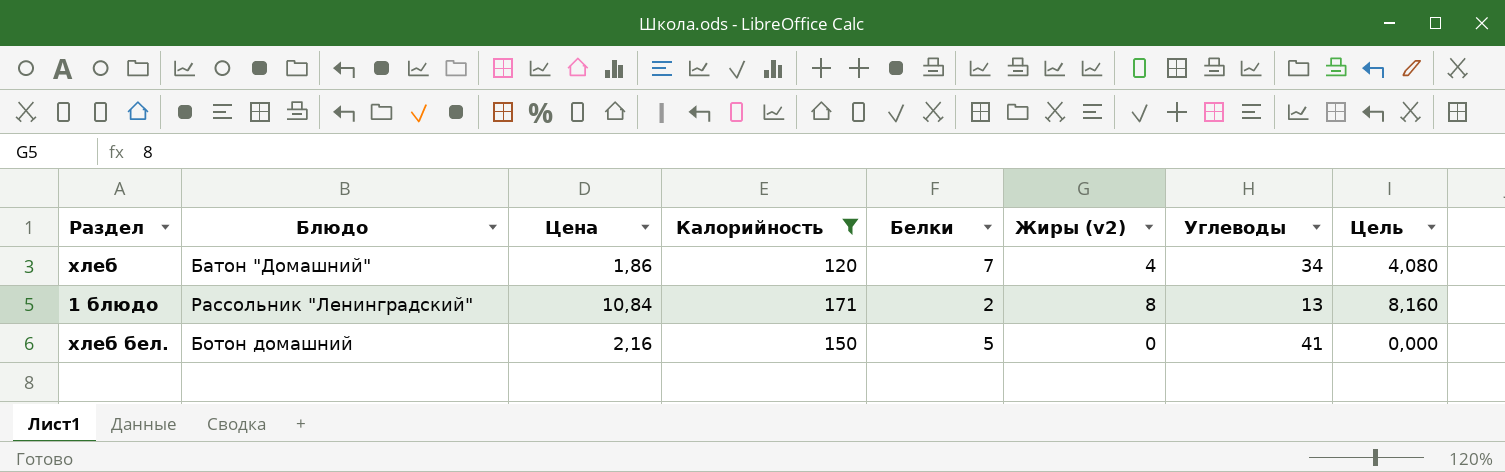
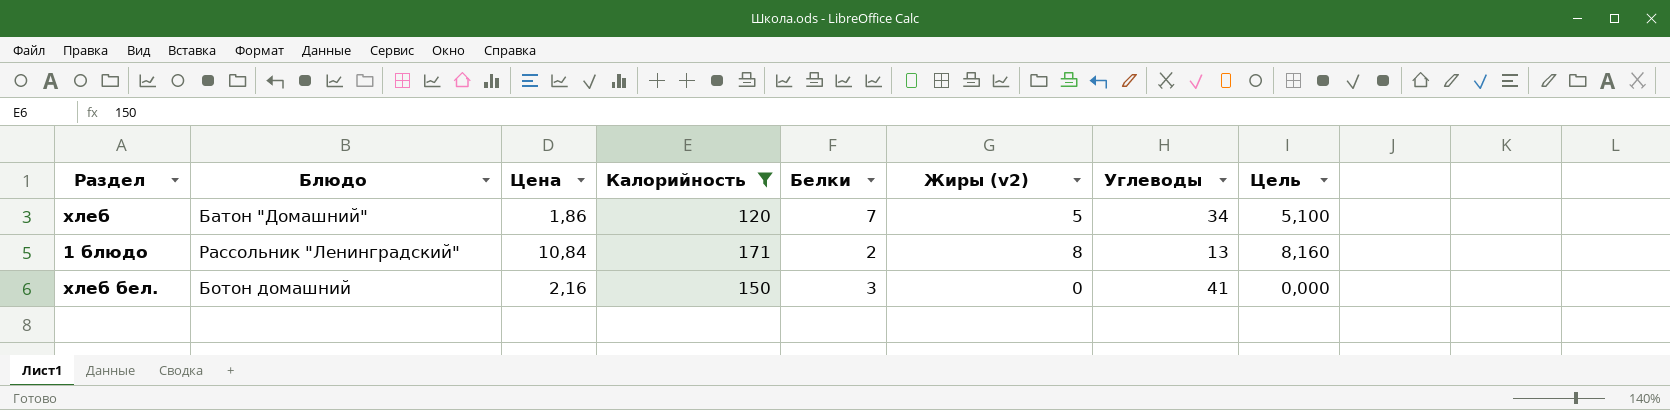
хлеб | Жиры (v2): 4 -> 5
хлеб | Цель: 4,080 -> 5,100
хлеб бел. | Белки: 5 -> 3

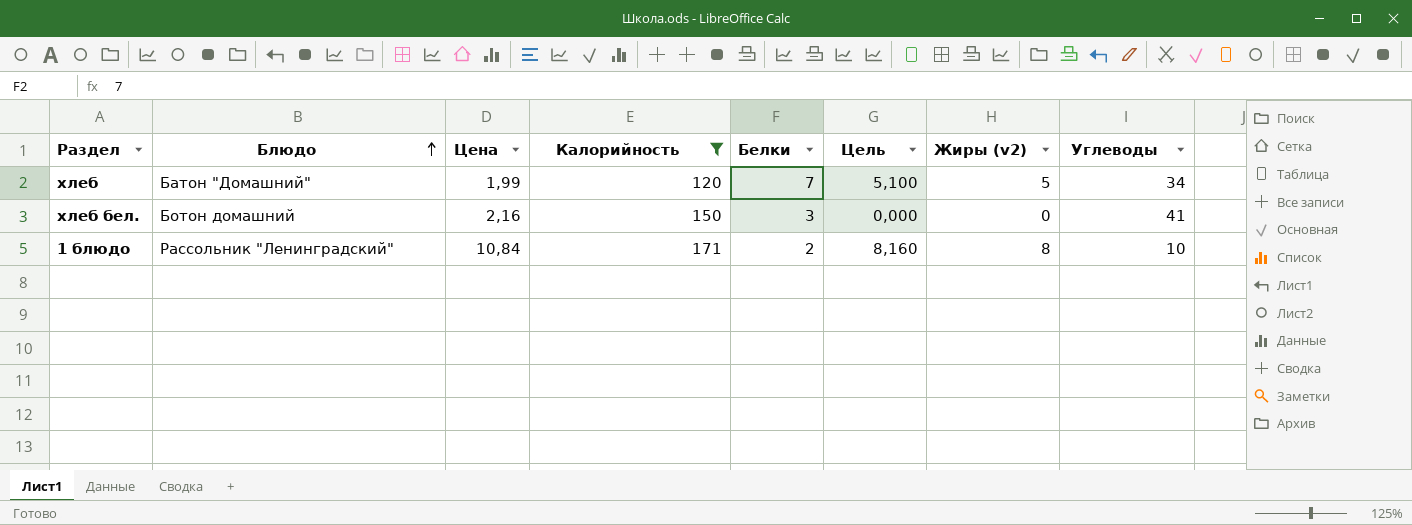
row order: none -> Блюдо ascending
column Цель | position: 8 -> 6
хлеб | Цена: 1,86 -> 1,99
1 блюдо | Углеводы: 13 -> 10

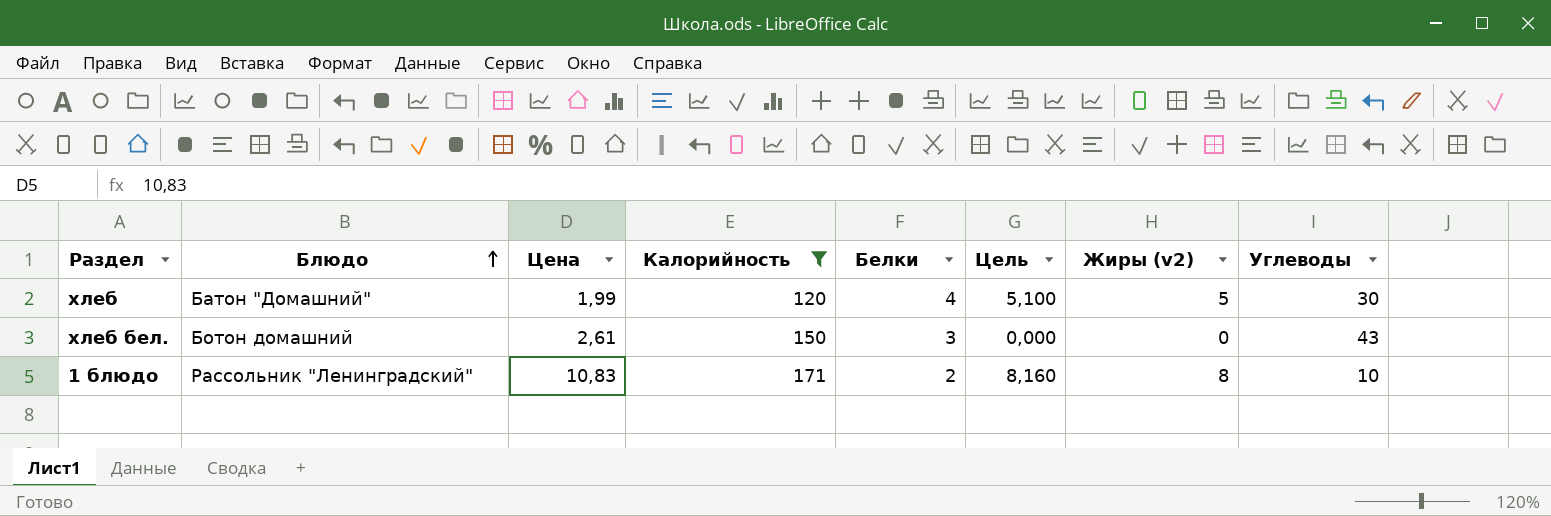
хлеб | Белки: 7 -> 4
хлеб | Углеводы: 34 -> 30
хлеб бел. | Цена: 2,16 -> 2,61
хлеб бел. | Углеводы: 41 -> 43
1 блюдо | Цена: 10,84 -> 10,83

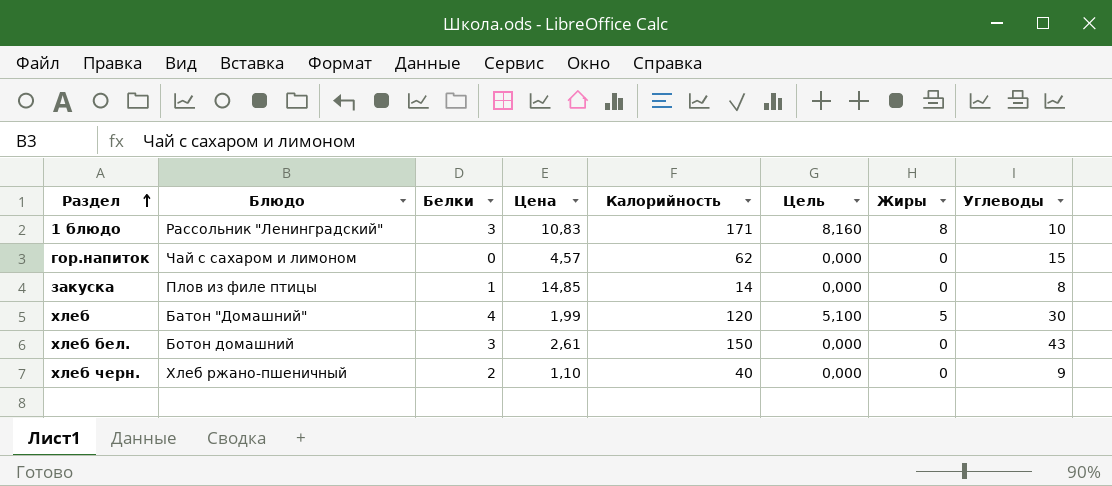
filter: Калорийность >= 120 -> none
row order: Блюдо ascending -> Раздел ascending
column Белки | position: 5 -> 3
column name: Жиры (v2) -> Жиры
1 блюдо | Белки: 2 -> 3

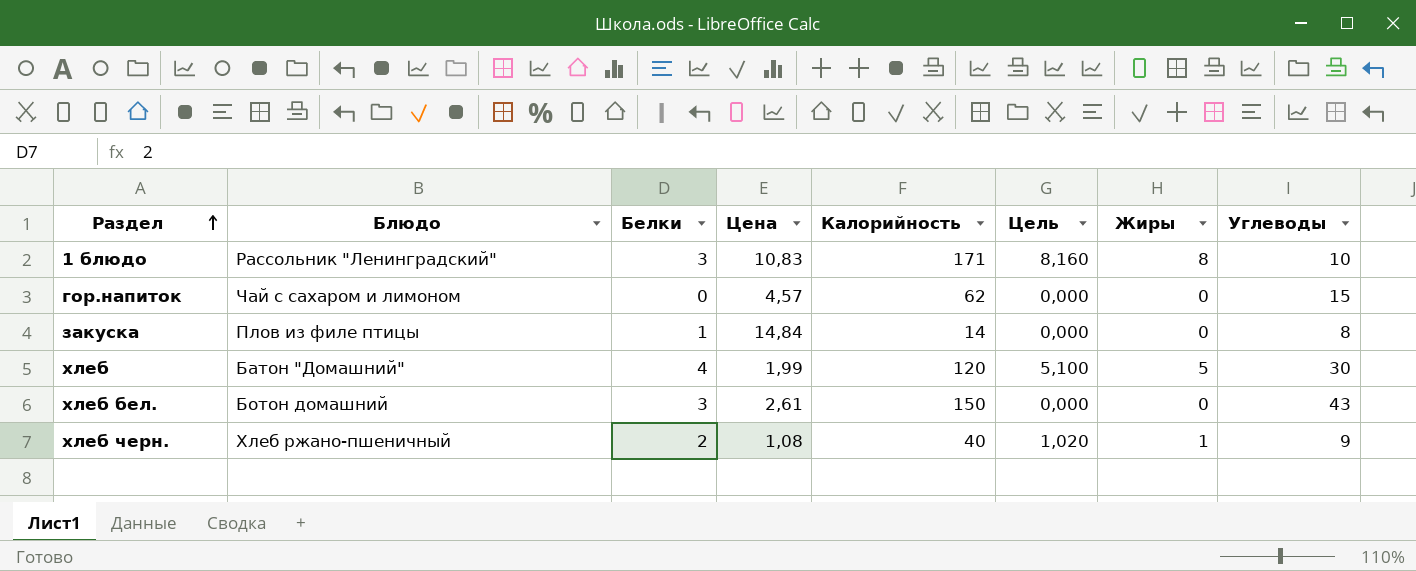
закуска | Цена: 14,85 -> 14,84
хлеб черн. | Цена: 1,10 -> 1,08
хлеб черн. | Цель: 0,000 -> 1,020
хлеб черн. | Жиры: 0 -> 1

